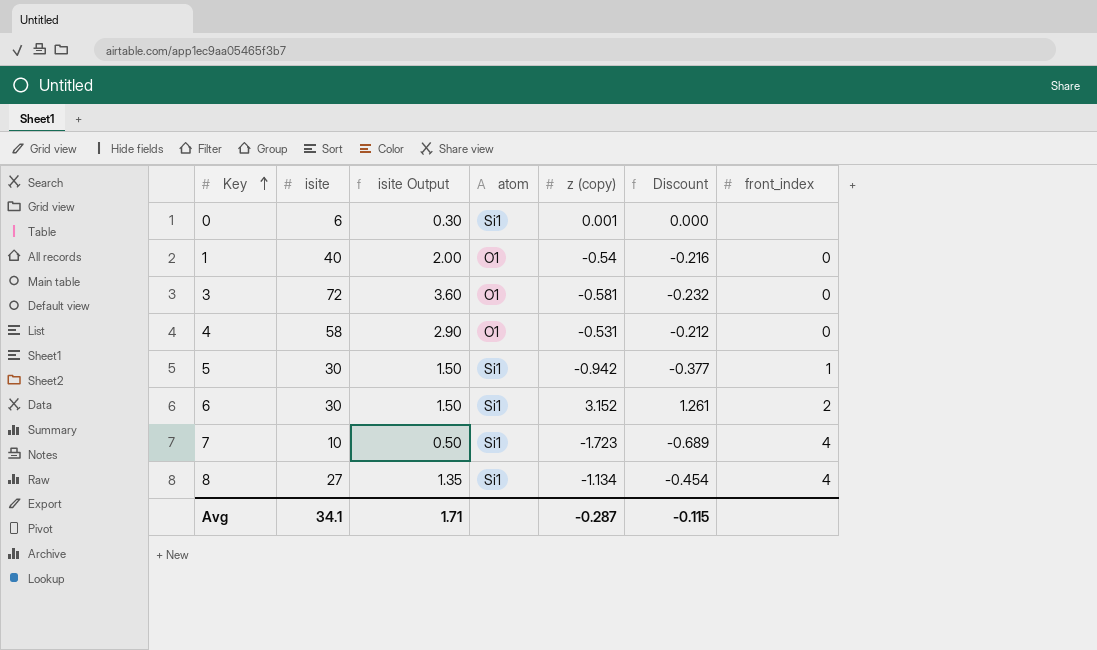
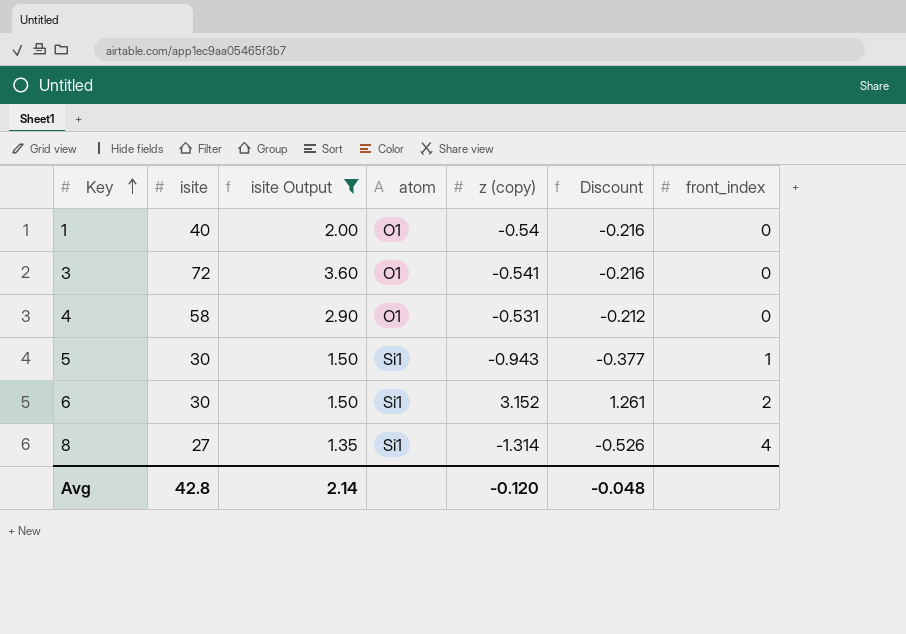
filter: none -> isite Output >= 1.35
3 | z (copy): -0.581 -> -0.541
3 | Discount: -0.232 -> -0.216
5 | z (copy): -0.942 -> -0.943
8 | z (copy): -1.134 -> -1.314
8 | Discount: -0.454 -> -0.526
Avg | isite: 34.1 -> 42.8
Avg | isite Output: 1.71 -> 2.14
Avg | z (copy): -0.287 -> -0.120
Avg | Discount: -0.115 -> -0.048

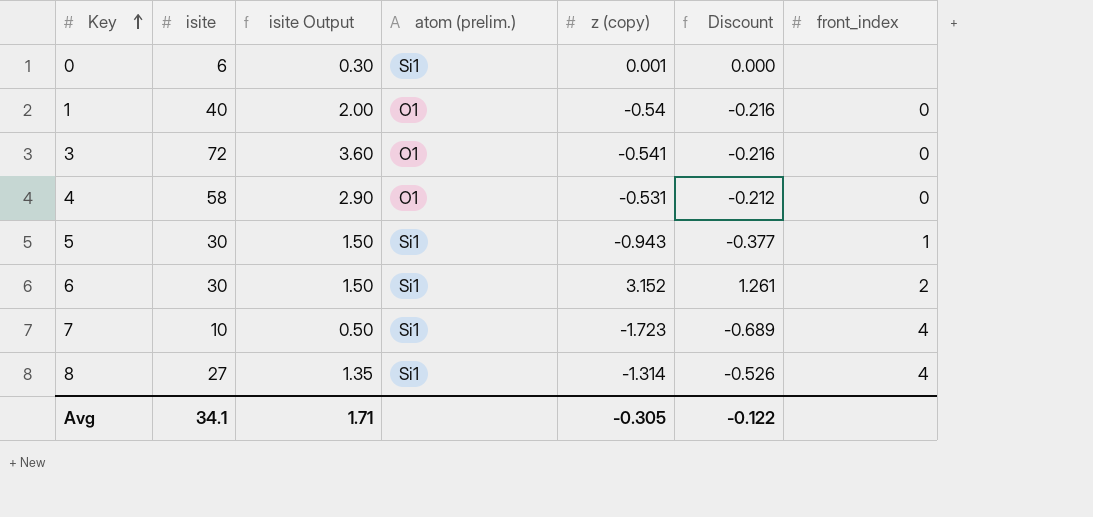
filter: isite Output >= 1.35 -> none
column name: atom -> atom (prelim.)
Avg | isite: 42.8 -> 34.1
Avg | isite Output: 2.14 -> 1.71
Avg | z (copy): -0.120 -> -0.305
Avg | Discount: -0.048 -> -0.122

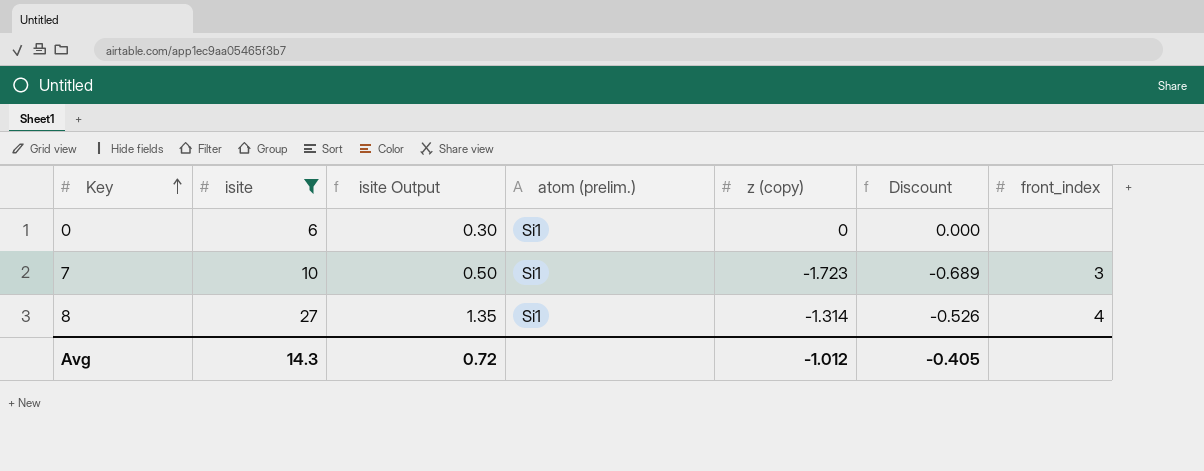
filter: none -> isite <= 27
0 | z (copy): 0.001 -> 0
7 | front_index: 4 -> 3
Avg | isite: 34.1 -> 14.3
Avg | isite Output: 1.71 -> 0.72
Avg | z (copy): -0.305 -> -1.012
Avg | Discount: -0.122 -> -0.405

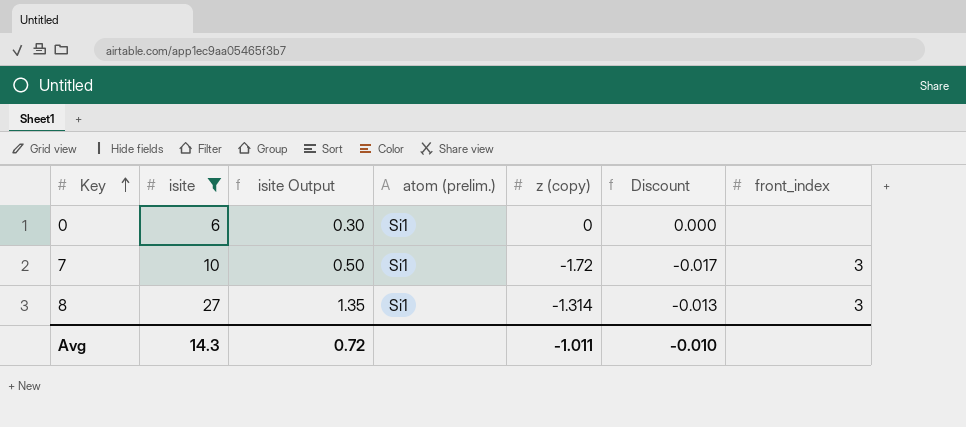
column Discount | formula: [z (copy)] * 0.4 -> [z (copy)] * 0.01
7 | z (copy): -1.723 -> -1.72
8 | front_index: 4 -> 3
Avg | z (copy): -1.012 -> -1.011
Avg | Discount: -0.405 -> -0.010

